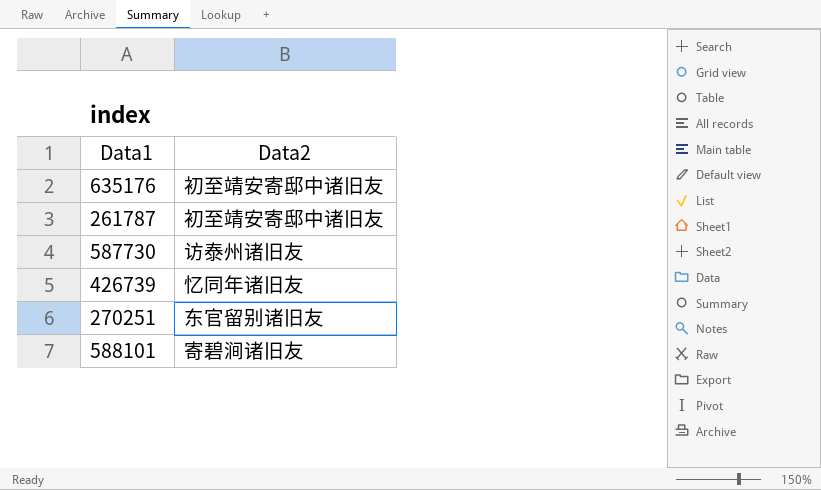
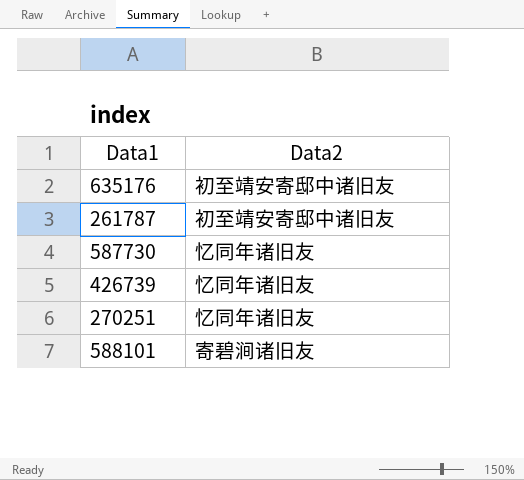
587730 | Data2: 访泰州诸旧友 -> 忆同年诸旧友
270251 | Data2: 东官留别诸旧友 -> 忆同年诸旧友

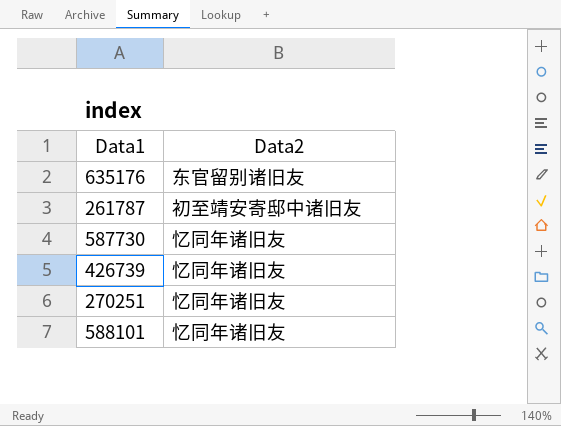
635176 | Data2: 初至靖安寄邸中诸旧友 -> 东官留别诸旧友
588101 | Data2: 寄碧涧诸旧友 -> 忆同年诸旧友

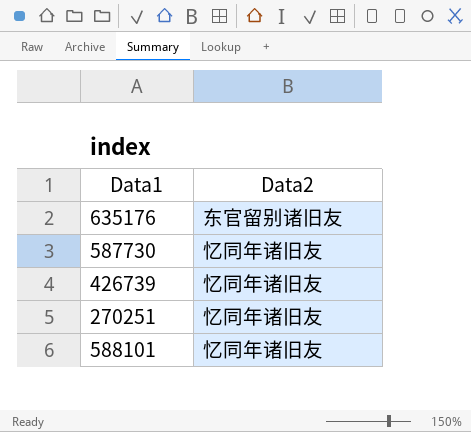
row 261787: 初至靖安寄邸中诸旧友 -> none

